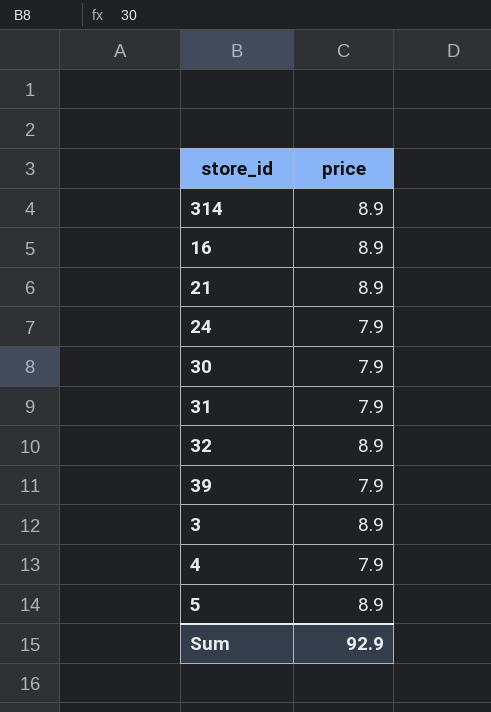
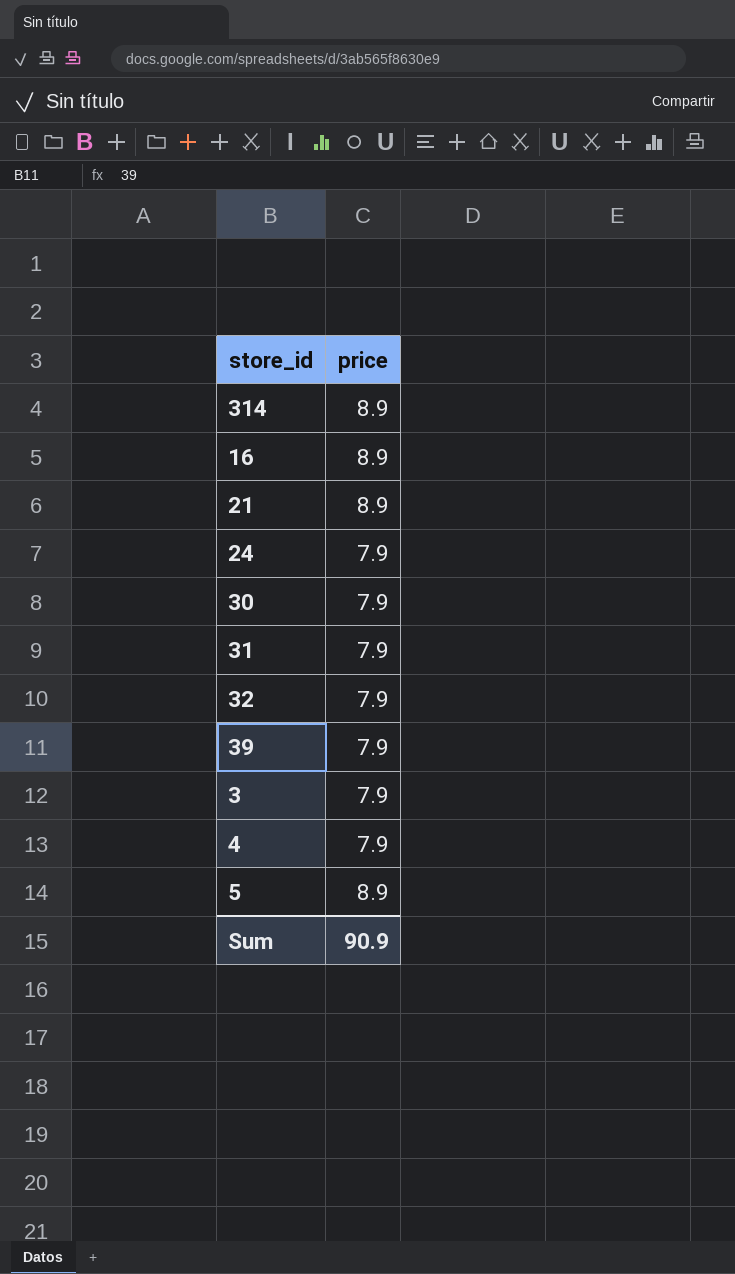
32 | price: 8.9 -> 7.9
3 | price: 8.9 -> 7.9
Sum | price: 92.9 -> 90.9

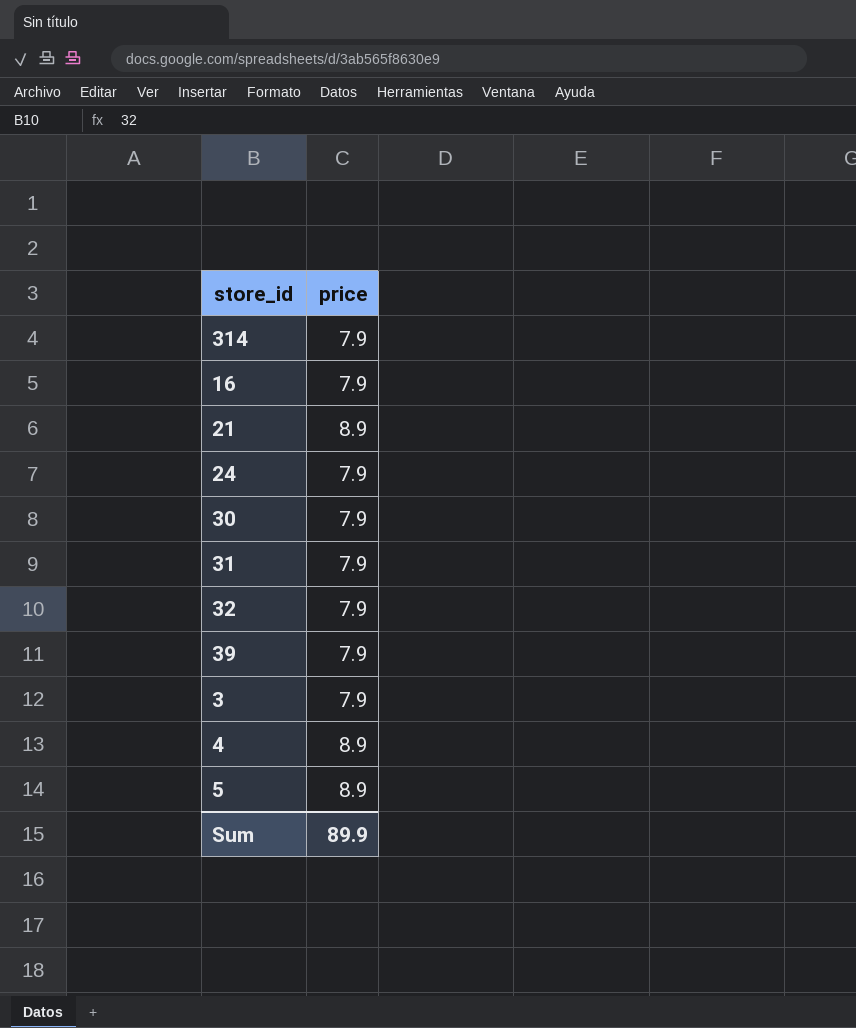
314 | price: 8.9 -> 7.9
16 | price: 8.9 -> 7.9
4 | price: 7.9 -> 8.9
Sum | price: 90.9 -> 89.9

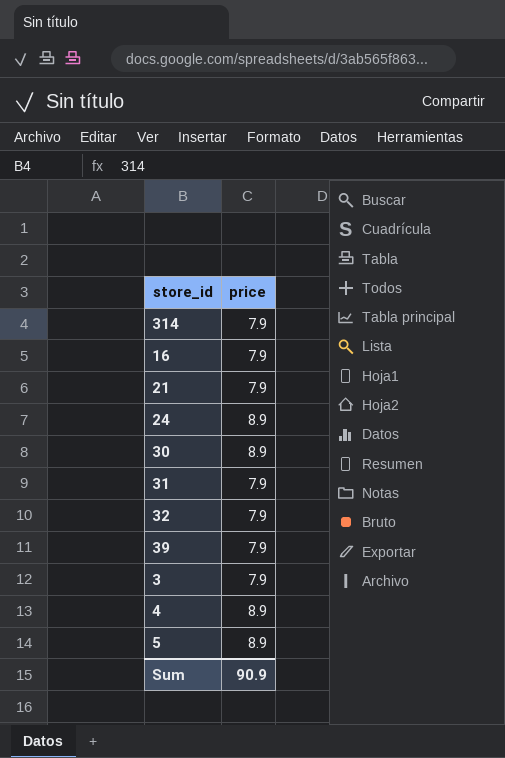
21 | price: 8.9 -> 7.9
24 | price: 7.9 -> 8.9
30 | price: 7.9 -> 8.9
Sum | price: 89.9 -> 90.9

